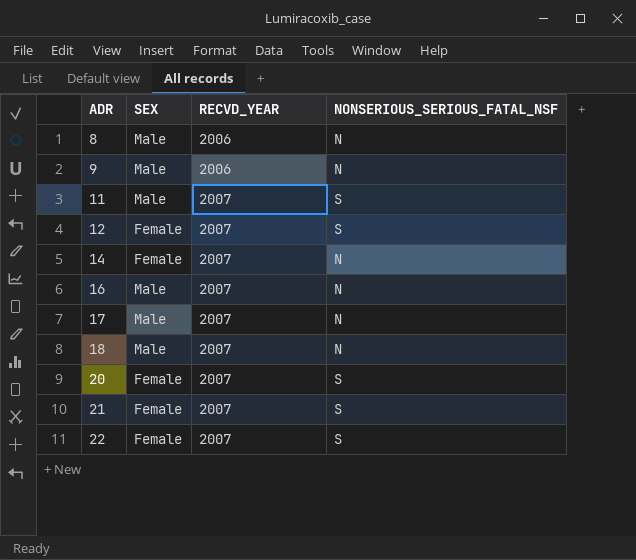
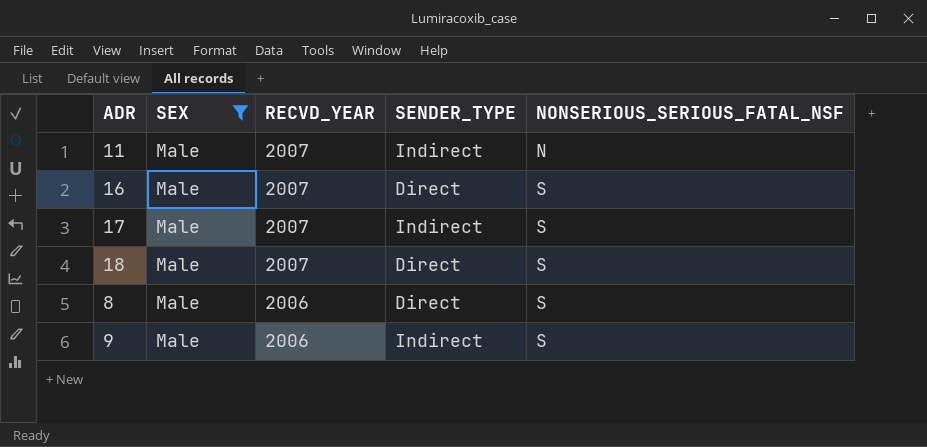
filter: none -> SEX = Male
row order: ADR ascending -> RECVD_YEAR descending
column SENDER_TYPE | position: none -> 4
11 | NONSERIOUS_SERIOUS_FATAL_NSF: S -> N
16 | NONSERIOUS_SERIOUS_FATAL_NSF: N -> S
17 | NONSERIOUS_SERIOUS_FATAL_NSF: N -> S
18 | NONSERIOUS_SERIOUS_FATAL_NSF: N -> S
8 | NONSERIOUS_SERIOUS_FATAL_NSF: N -> S
9 | NONSERIOUS_SERIOUS_FATAL_NSF: N -> S

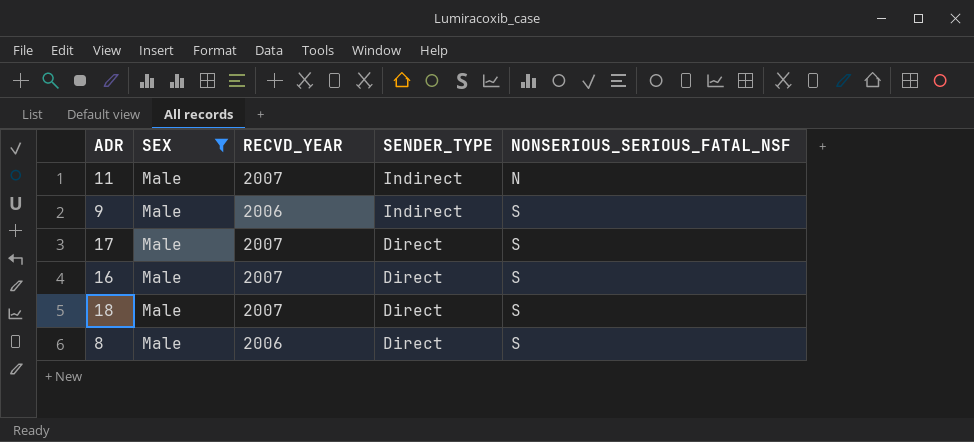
row order: RECVD_YEAR descending -> SENDER_TYPE descending
17 | SENDER_TYPE: Indirect -> Direct

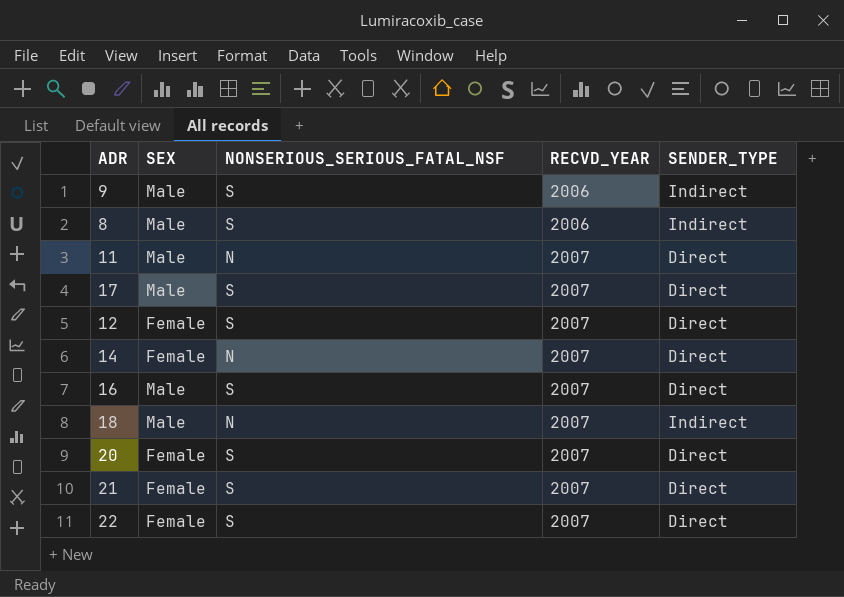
filter: SEX = Male -> none
row order: SENDER_TYPE descending -> RECVD_YEAR ascending
column NONSERIOUS_SERIOUS_FATAL_NSF | position: 5 -> 3
8 | SENDER_TYPE: Direct -> Indirect
11 | SENDER_TYPE: Indirect -> Direct
18 | NONSERIOUS_SERIOUS_FATAL_NSF: S -> N
18 | SENDER_TYPE: Direct -> Indirect

